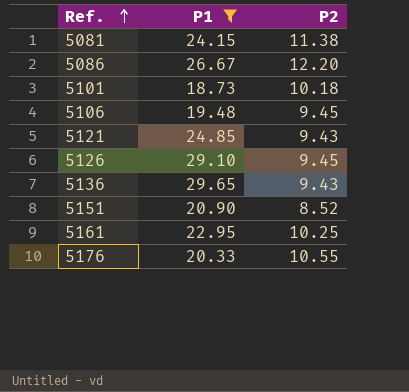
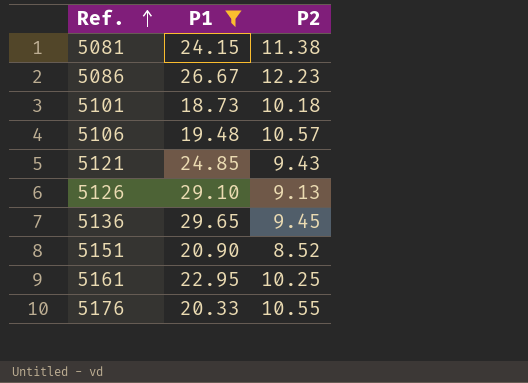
5086 | P2: 12.20 -> 12.23
5106 | P2: 9.45 -> 10.57
5126 | P2: 9.45 -> 9.13
5136 | P2: 9.43 -> 9.45

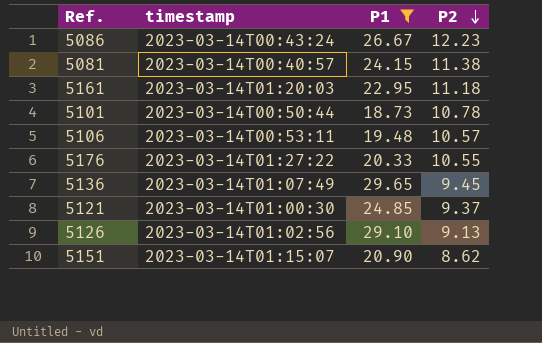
row order: Ref. ascending -> P2 descending
column timestamp | position: none -> 2
5161 | P2: 10.25 -> 11.18
5101 | P2: 10.18 -> 10.78
5121 | P2: 9.43 -> 9.37
5151 | P2: 8.52 -> 8.62

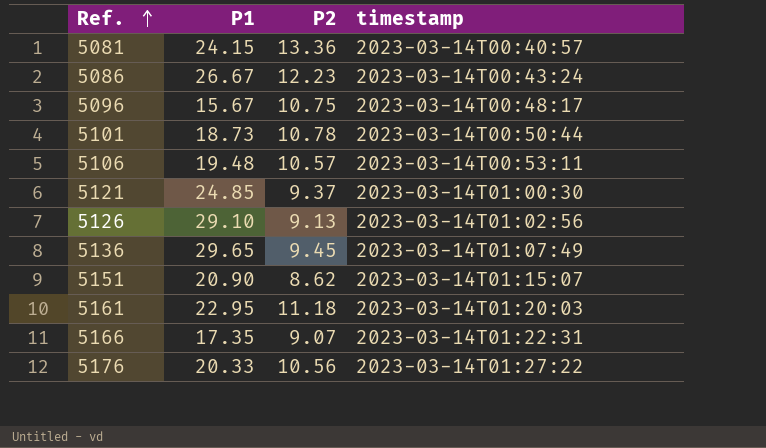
filter: P1 >= 18.73 -> none
row order: P2 descending -> Ref. ascending
column timestamp | position: 2 -> 4
5081 | P2: 11.38 -> 13.36
5176 | P2: 10.55 -> 10.56

